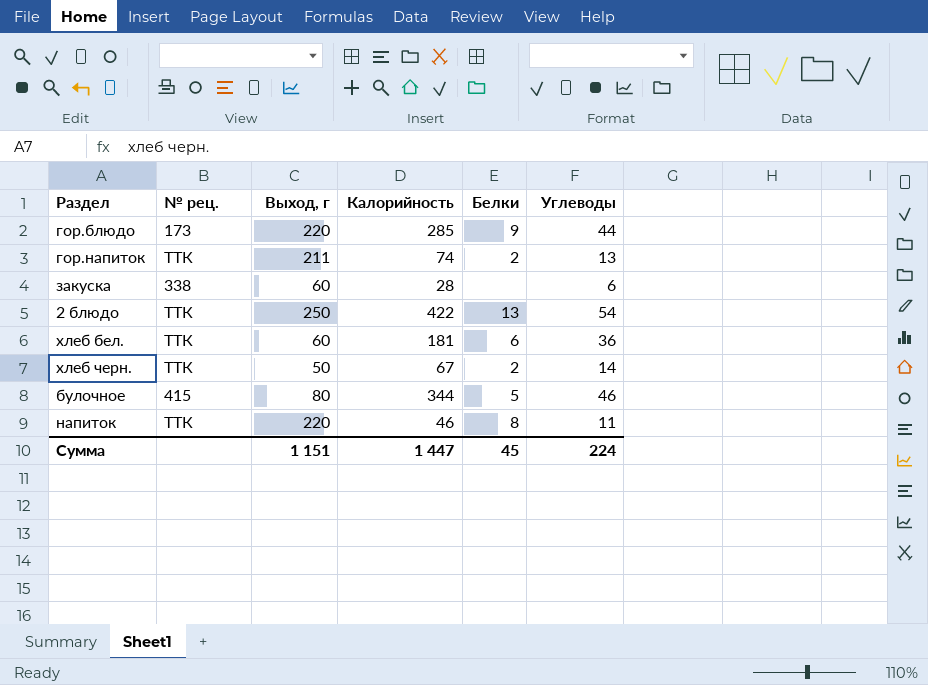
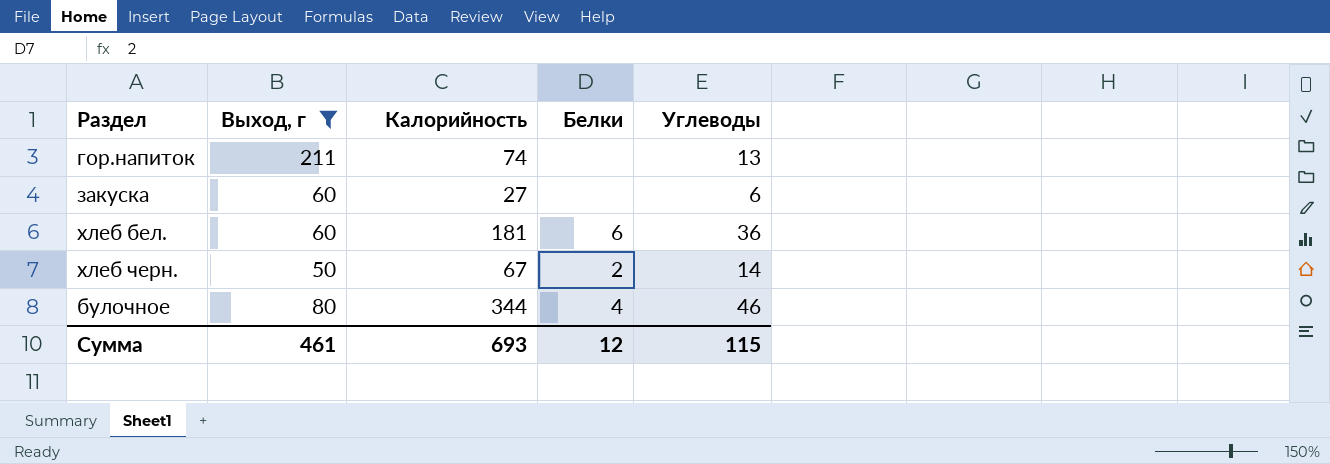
filter: none -> Выход, г <= 211
column № рец. | position: 2 -> none
гор.напиток | Белки: 2 -> none
закуска | Калорийность: 28 -> 27
булочное | Белки: 5 -> 4
Сумма | Выход, г: 1 151 -> 461
Сумма | Калорийность: 1 447 -> 693
Сумма | Белки: 45 -> 12
Сумма | Углеводы: 224 -> 115

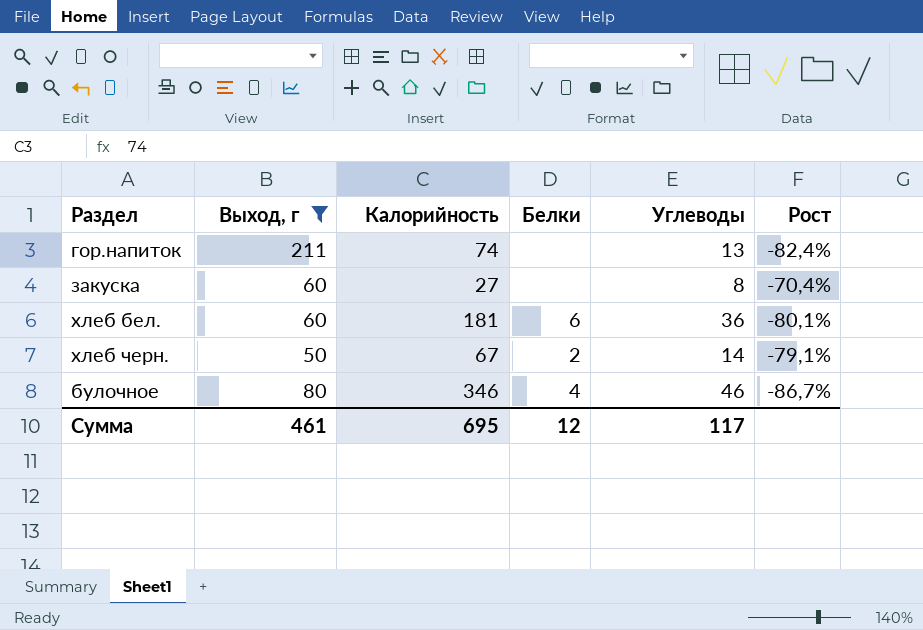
column Рост | formula: none -> ([Углеводы] - [Калорийность]) / [Калорийность]
закуска | Углеводы: 6 -> 8
булочное | Калорийность: 344 -> 346
Сумма | Калорийность: 693 -> 695
Сумма | Углеводы: 115 -> 117

